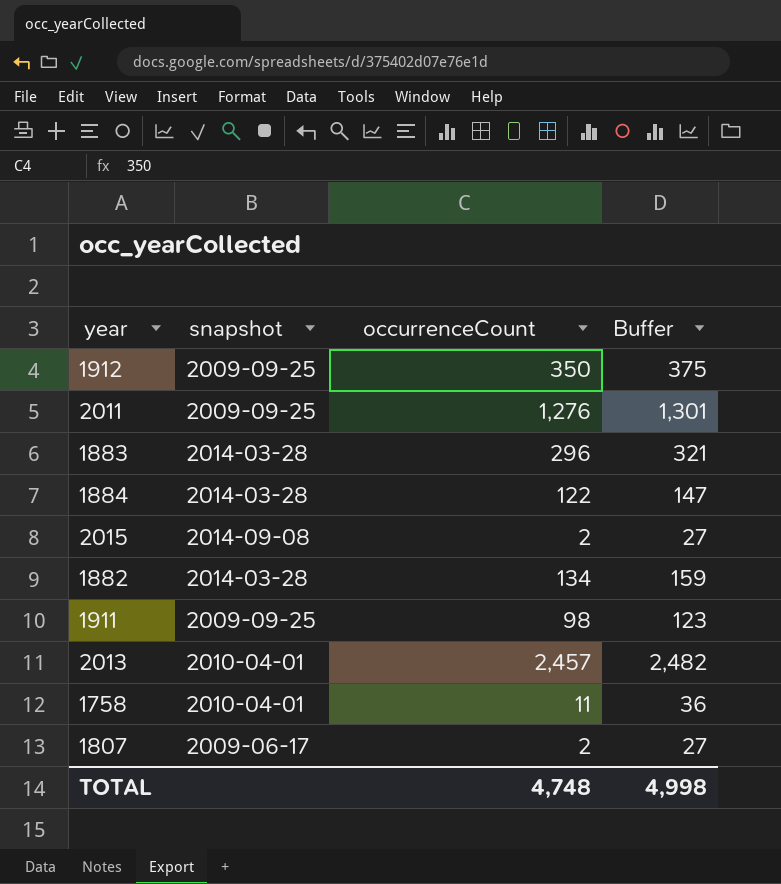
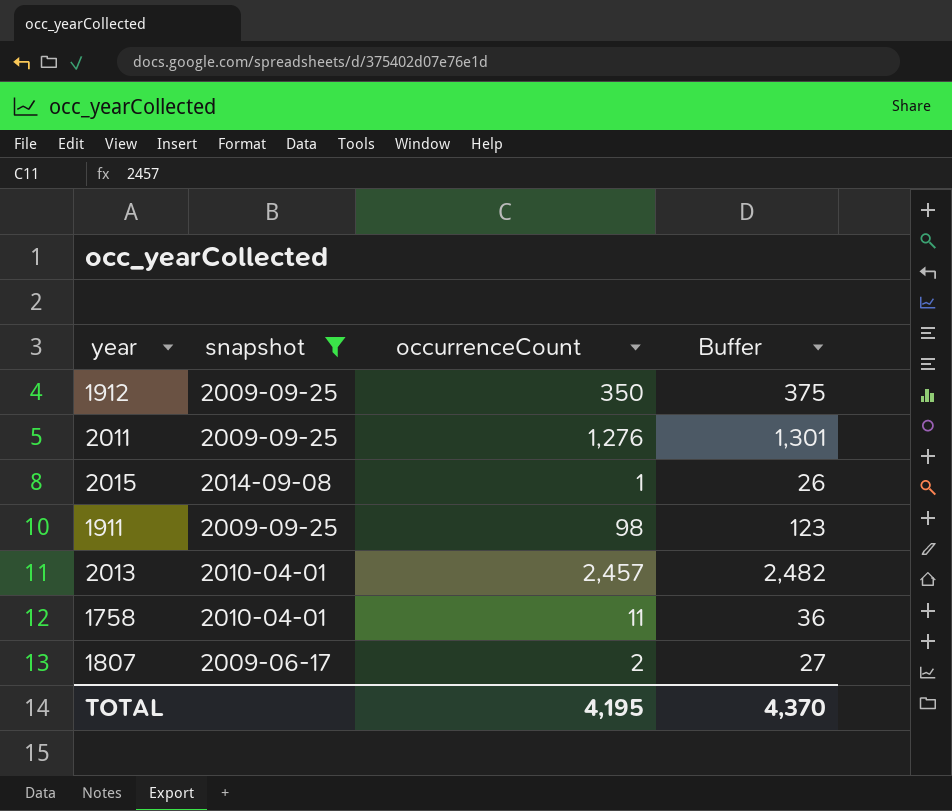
filter: none -> snapshot != 2014-03-28
2015 | occurrenceCount: 2 -> 1
2015 | Buffer: 27 -> 26
TOTAL | occurrenceCount: 4,748 -> 4,195
TOTAL | Buffer: 4,998 -> 4,370

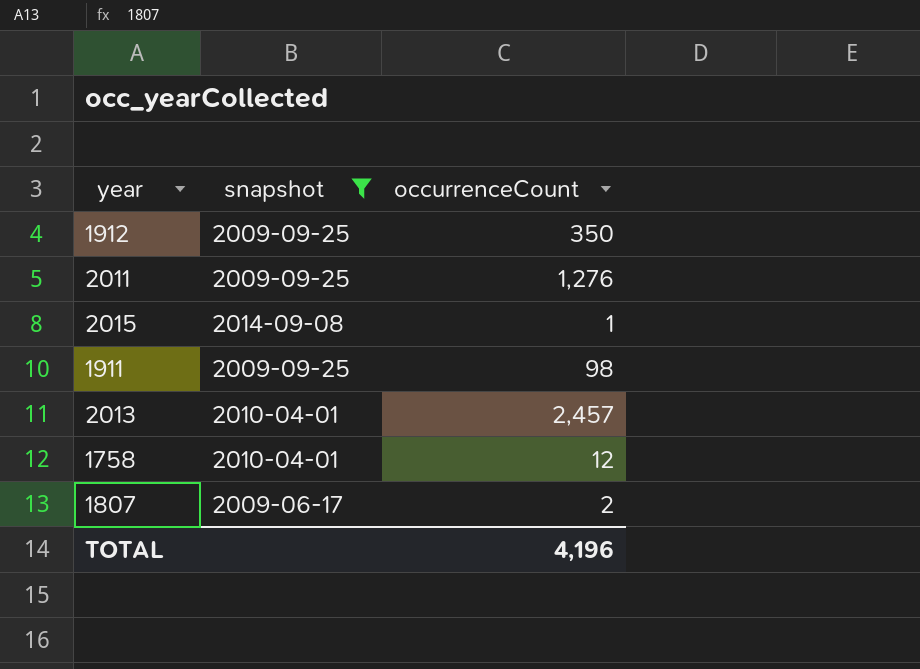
column Buffer | formula: [occurrenceCount] + 25 -> none
1758 | occurrenceCount: 11 -> 12
TOTAL | occurrenceCount: 4,195 -> 4,196

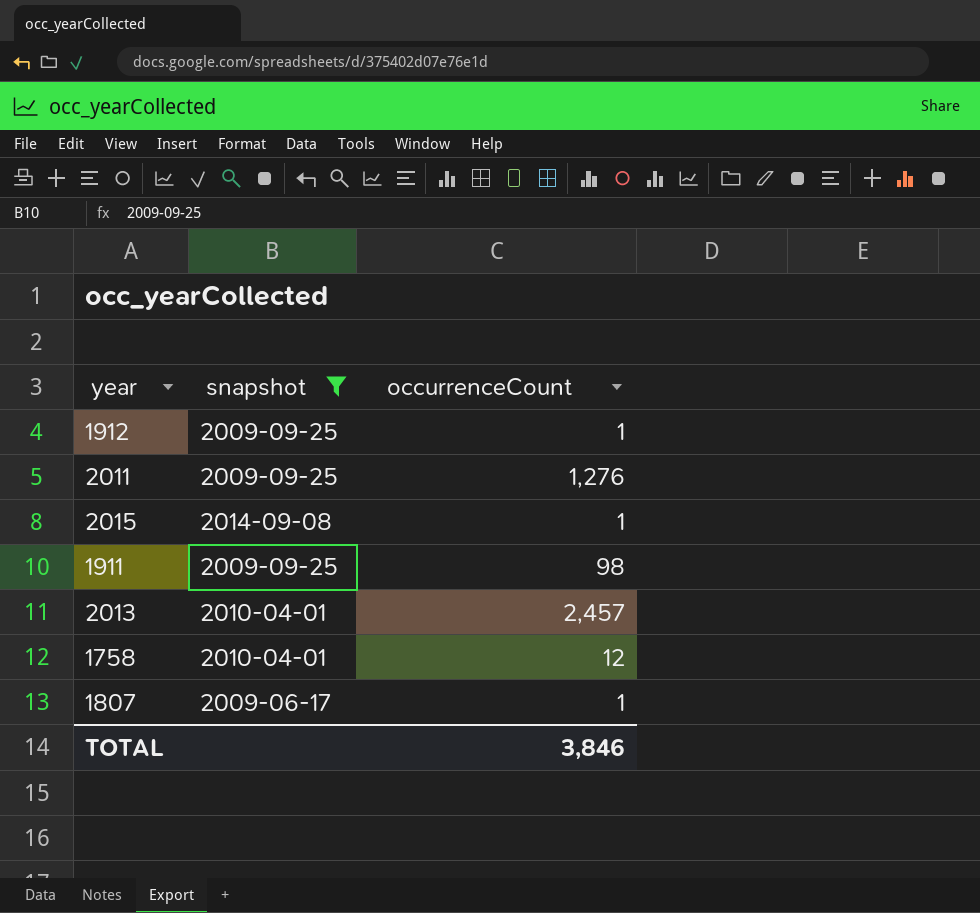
1912 | occurrenceCount: 350 -> 1
1807 | occurrenceCount: 2 -> 1
TOTAL | occurrenceCount: 4,196 -> 3,846

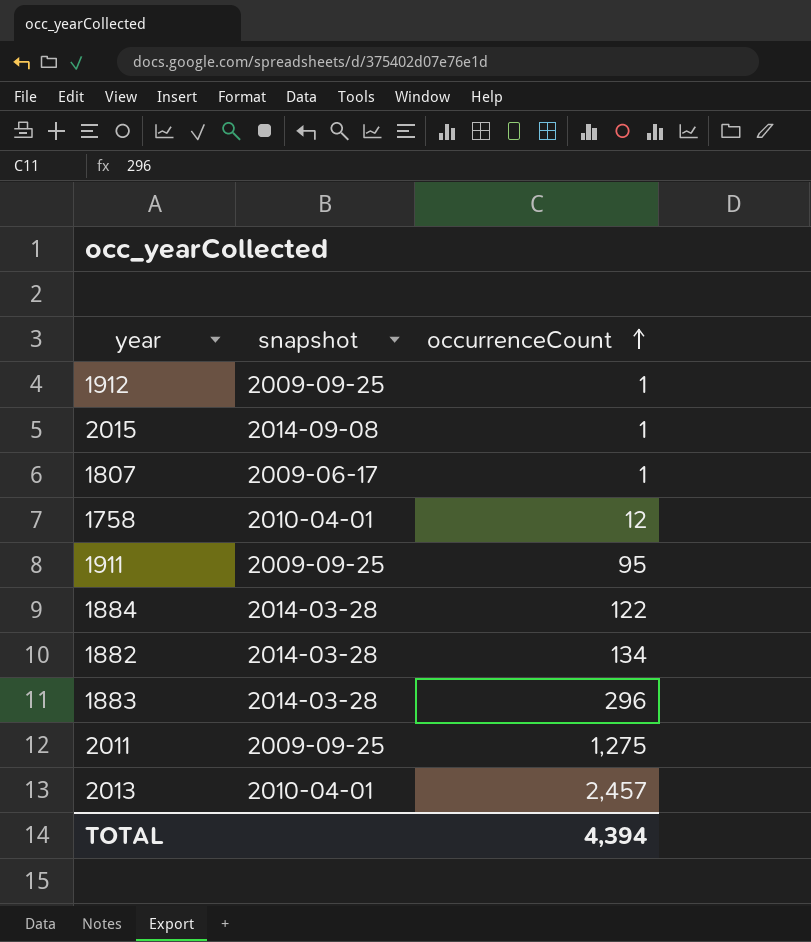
filter: snapshot != 2014-03-28 -> none
row order: none -> occurrenceCount ascending
1911 | occurrenceCount: 98 -> 95
2011 | occurrenceCount: 1,276 -> 1,275
TOTAL | occurrenceCount: 3,846 -> 4,394

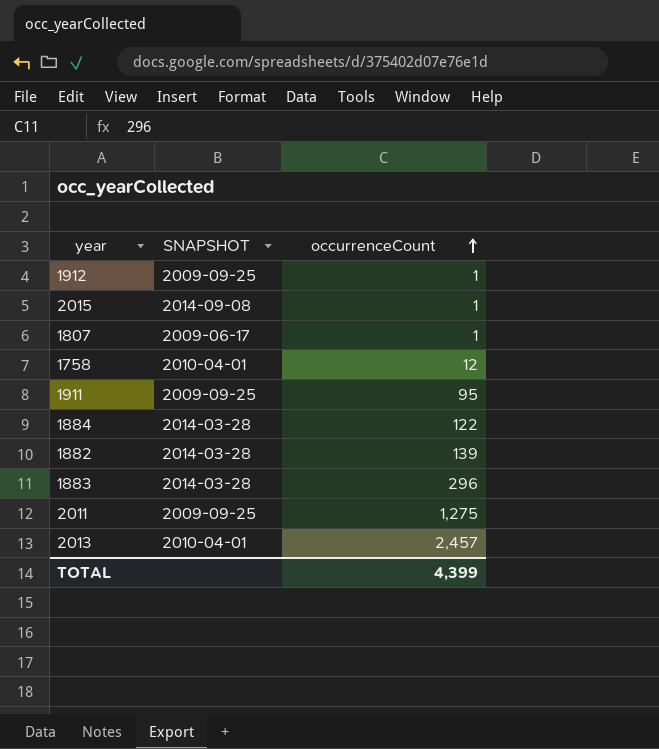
column name: snapshot -> SNAPSHOT
1882 | occurrenceCount: 134 -> 139
TOTAL | occurrenceCount: 4,394 -> 4,399

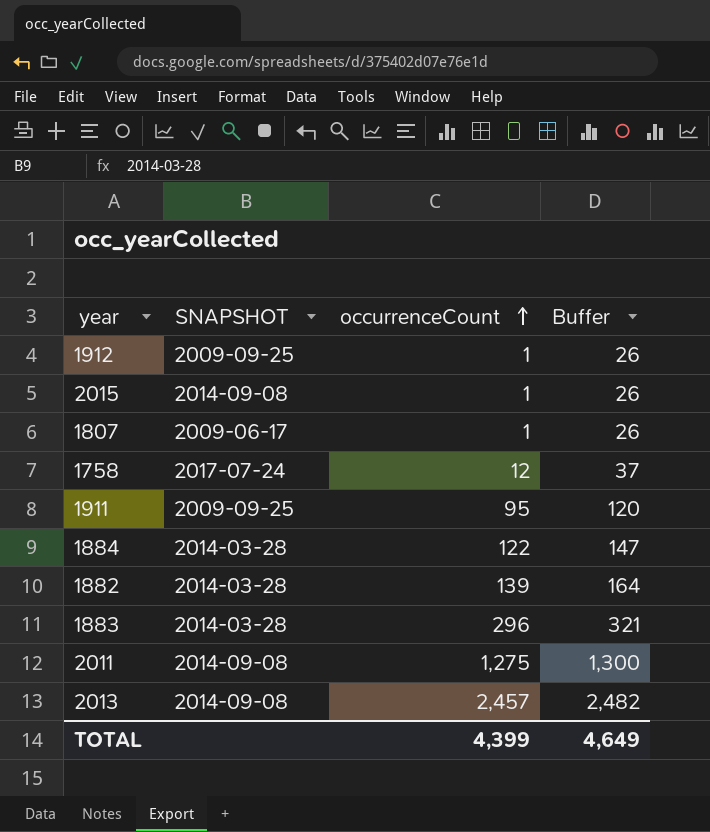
column Buffer | formula: none -> [occurrenceCount] + 25
1758 | SNAPSHOT: 2010-04-01 -> 2017-07-24
2011 | SNAPSHOT: 2009-09-25 -> 2014-09-08
2013 | SNAPSHOT: 2010-04-01 -> 2014-09-08

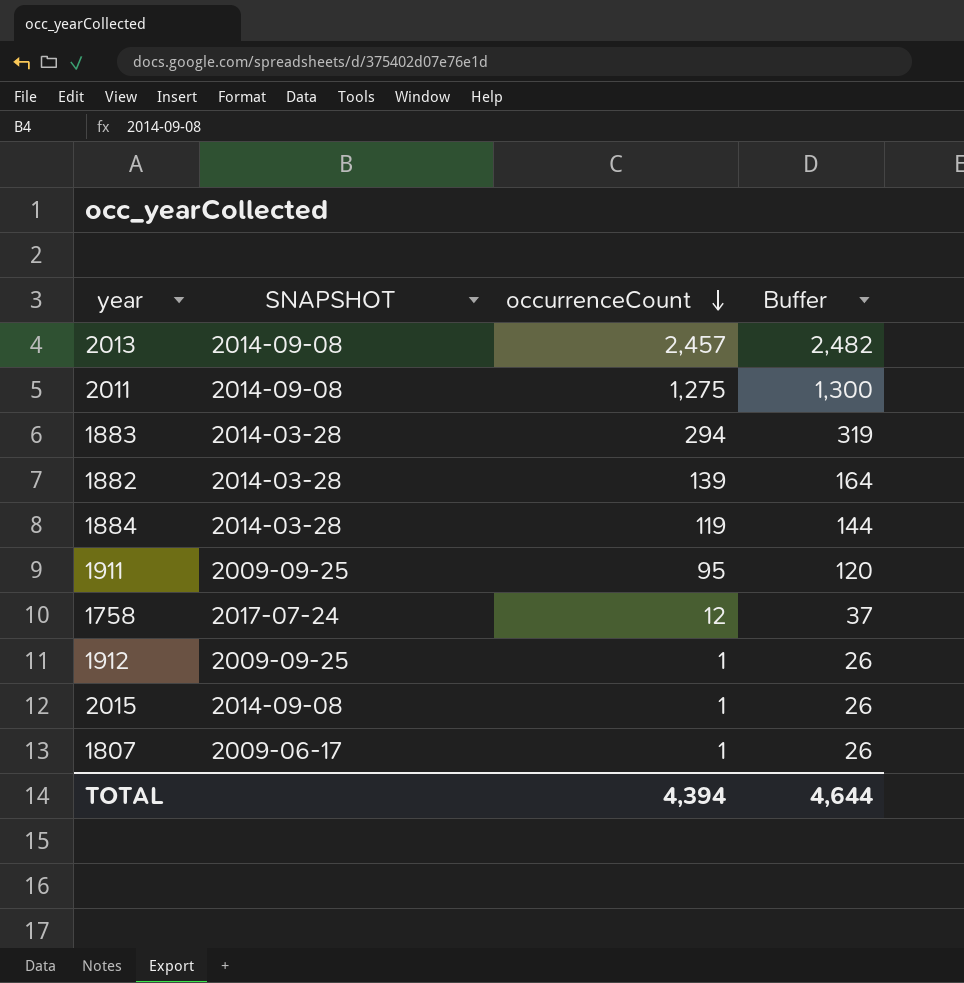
row order: occurrenceCount ascending -> occurrenceCount descending
1883 | occurrenceCount: 296 -> 294
1883 | Buffer: 321 -> 319
1884 | occurrenceCount: 122 -> 119
1884 | Buffer: 147 -> 144
TOTAL | occurrenceCount: 4,399 -> 4,394
TOTAL | Buffer: 4,649 -> 4,644

